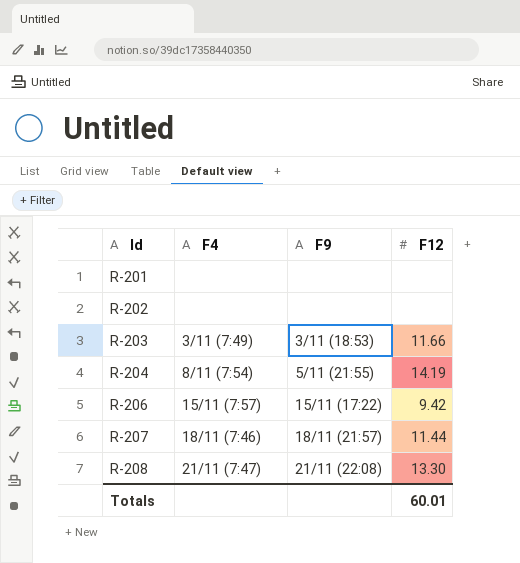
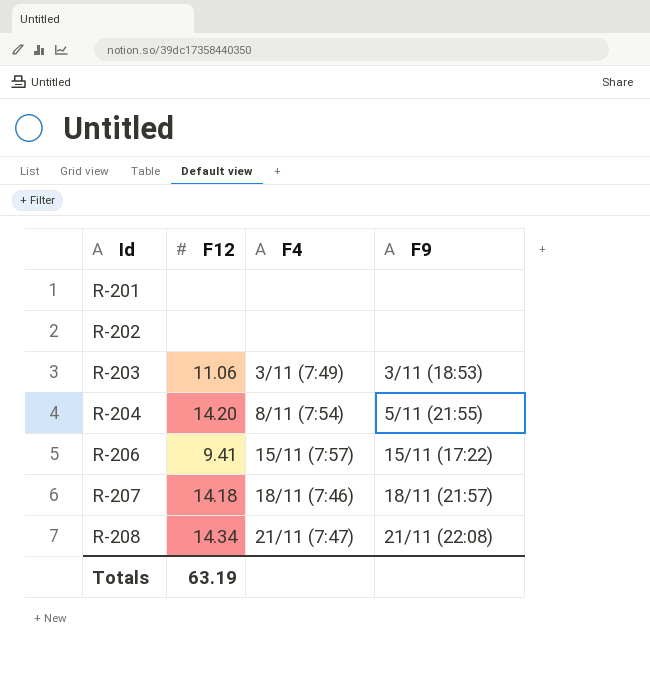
column F12 | position: 4 -> 2
R-203 | F12: 11.66 -> 11.06
R-204 | F12: 14.19 -> 14.20
R-206 | F12: 9.42 -> 9.41
R-207 | F12: 11.44 -> 14.18
R-208 | F12: 13.30 -> 14.34
Totals | F12: 60.01 -> 63.19

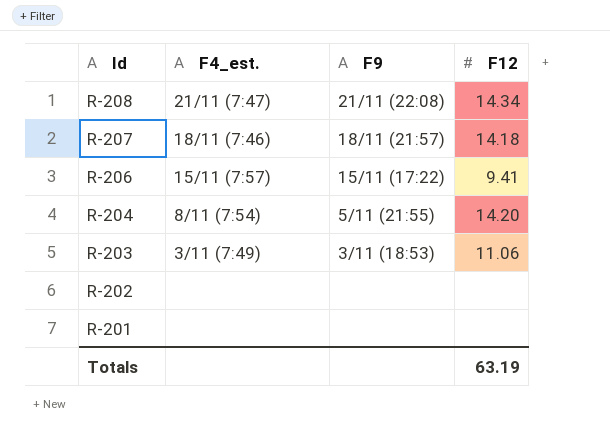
row order: Id ascending -> Id descending
column name: F4 -> F4_est.
column F12 | position: 2 -> 4

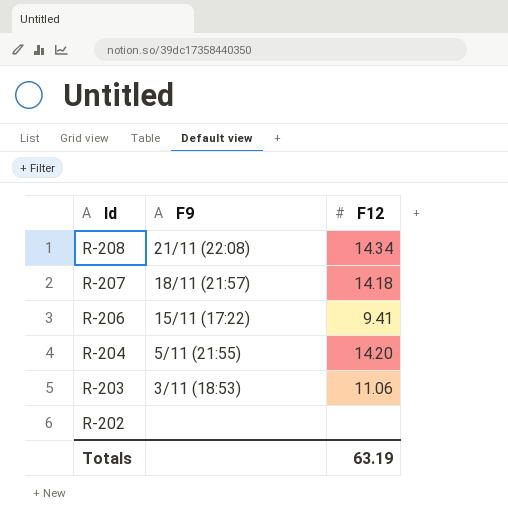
column F4_est. | position: 2 -> none
row R-201: none | none | none -> none

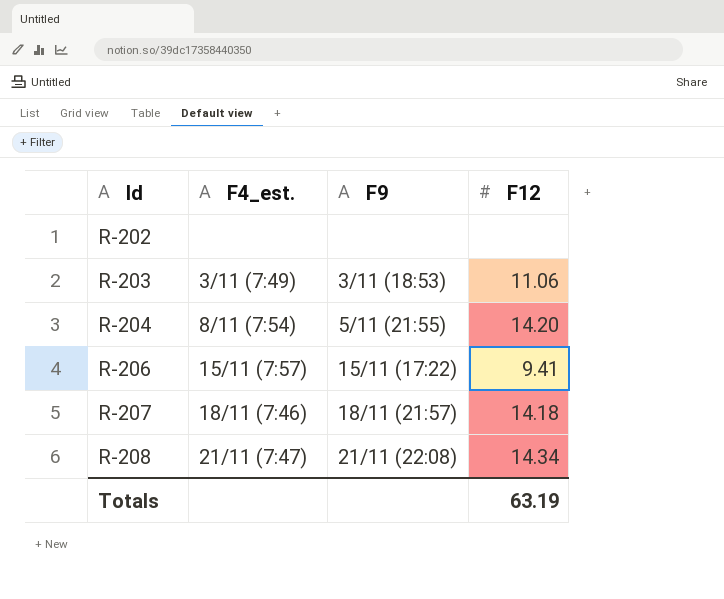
row order: Id descending -> Id ascending
column F4_est. | position: none -> 2

